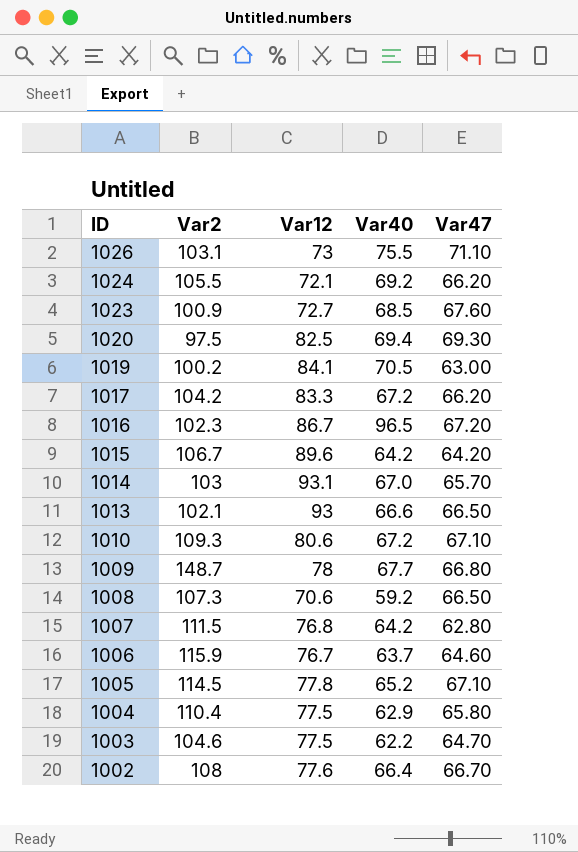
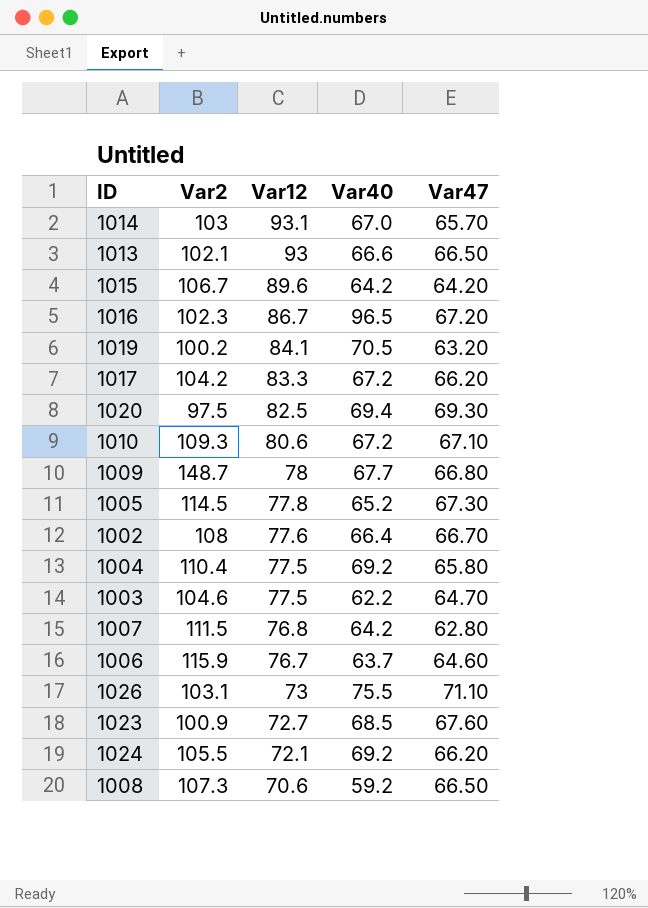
row order: ID descending -> Var12 descending
1019 | Var47: 63.00 -> 63.20
1005 | Var47: 67.10 -> 67.30
1004 | Var40: 62.9 -> 69.2

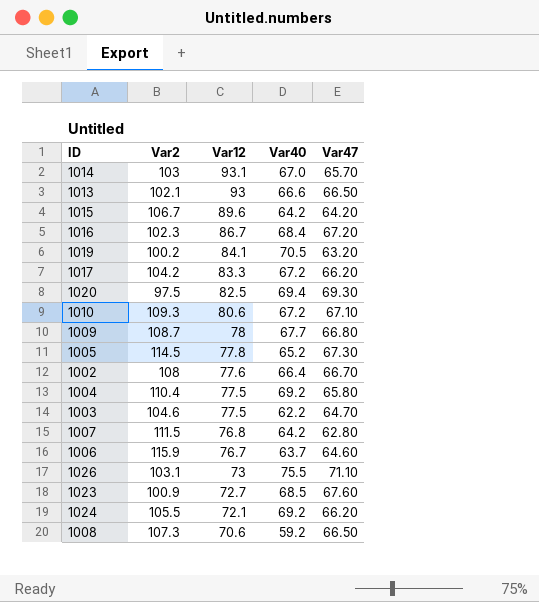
1016 | Var40: 96.5 -> 68.4
1009 | Var2: 148.7 -> 108.7

